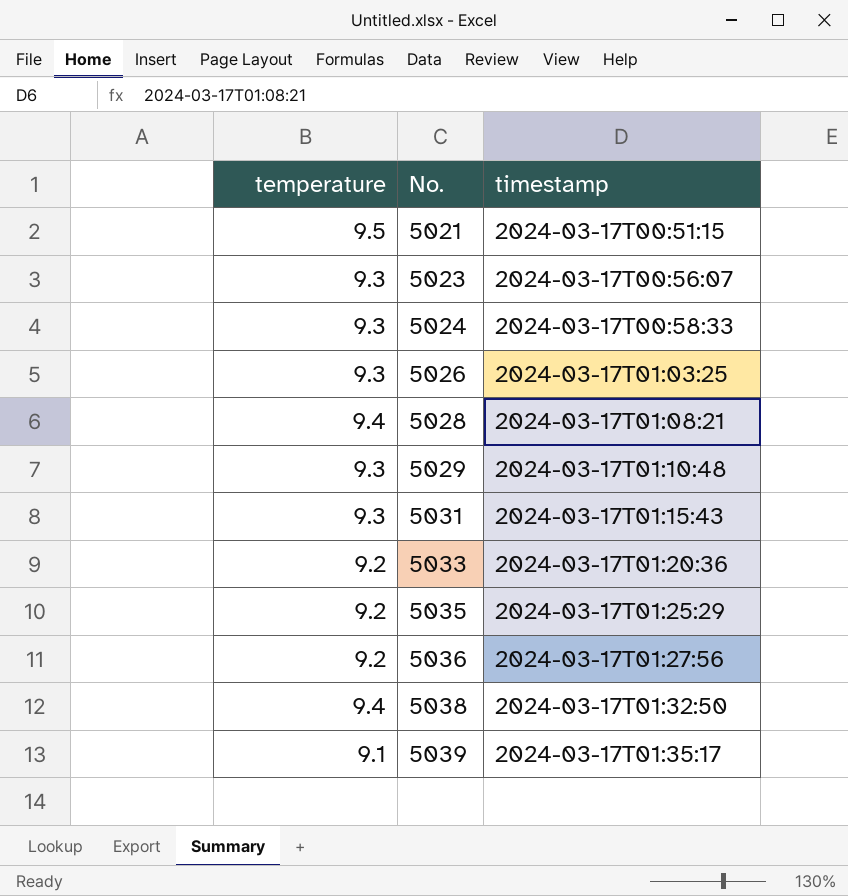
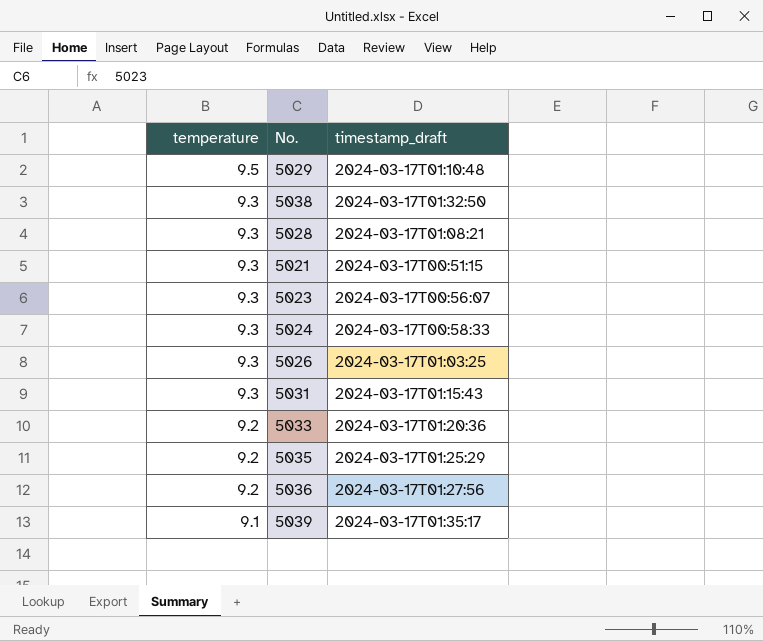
row order: No. ascending -> temperature descending
column name: timestamp -> timestamp_draft
5029 | temperature: 9.3 -> 9.5
5038 | temperature: 9.4 -> 9.3
5028 | temperature: 9.4 -> 9.3
5021 | temperature: 9.5 -> 9.3

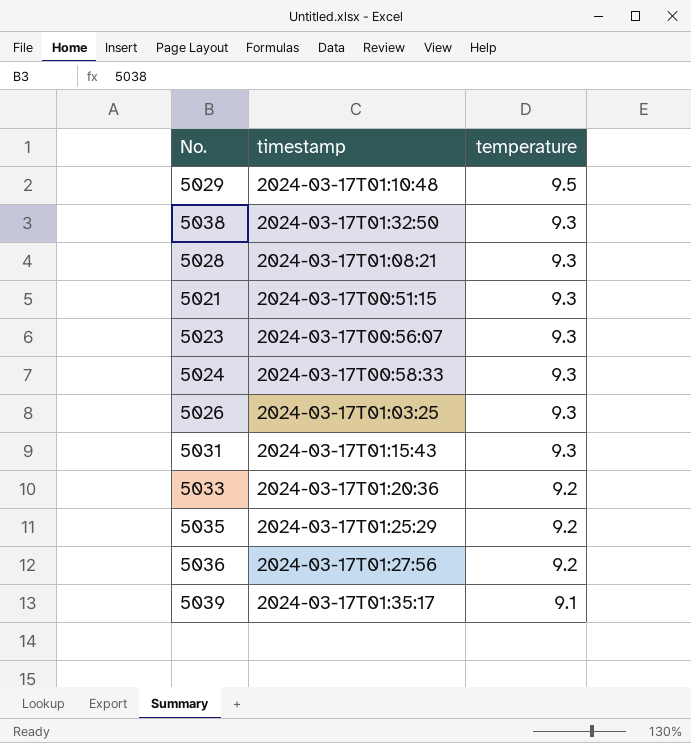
column name: timestamp_draft -> timestamp
column temperature | position: 1 -> 3

